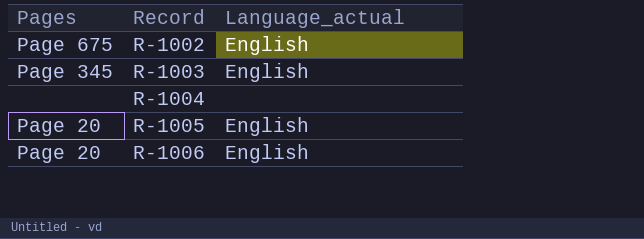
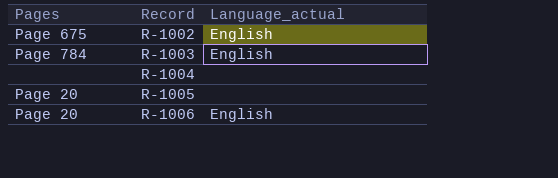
R-1003 | Pages: Page 345 -> Page 784
R-1005 | Language_actual: English -> none

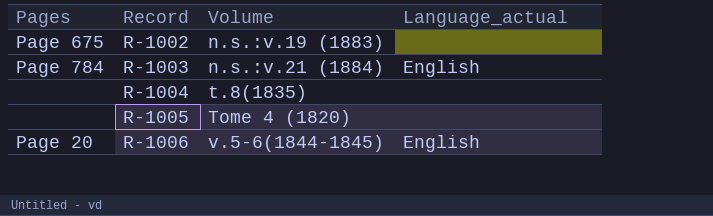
column Volume | position: none -> 3
R-1002 | Language_actual: English -> none
R-1005 | Pages: Page 20 -> none

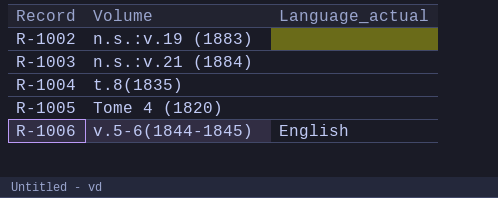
column Pages | position: 1 -> none
R-1003 | Language_actual: English -> none

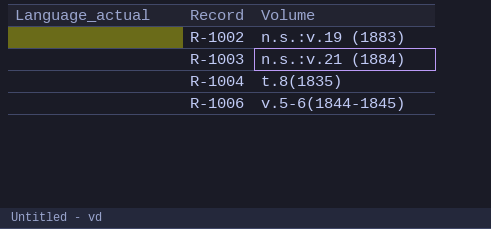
column Language_actual | position: 3 -> 1
row R-1005: Tome 4 (1820) | none -> none
R-1006 | Language_actual: English -> none

